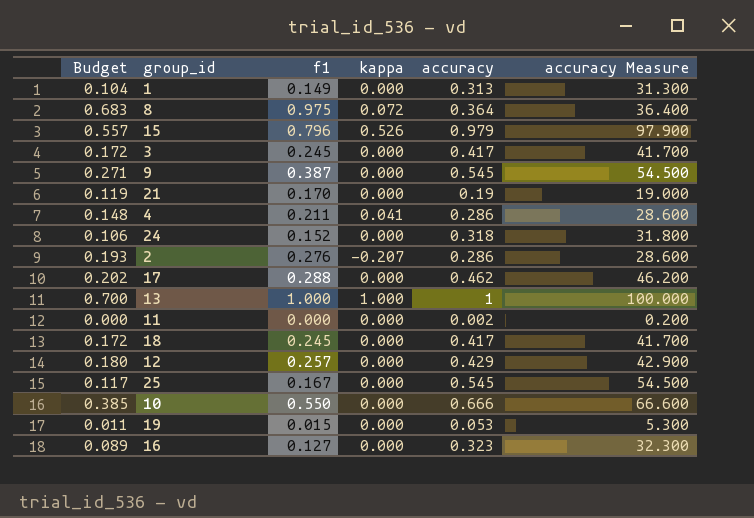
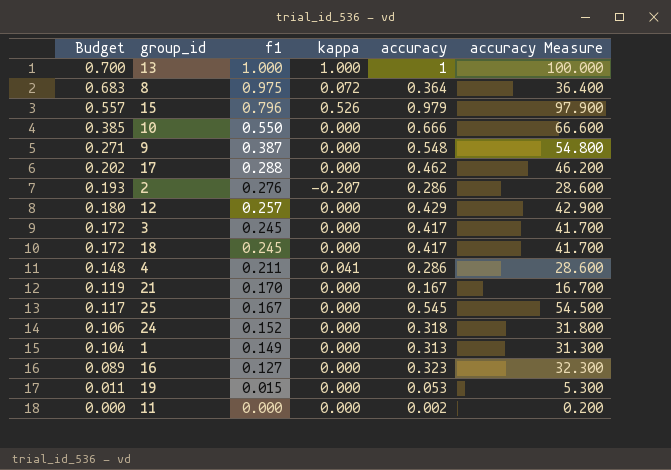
row order: none -> Budget descending
9 | accuracy: 0.545 -> 0.548
9 | accuracy Measure: 54.500 -> 54.800
21 | accuracy: 0.19 -> 0.167
21 | accuracy Measure: 19.000 -> 16.700

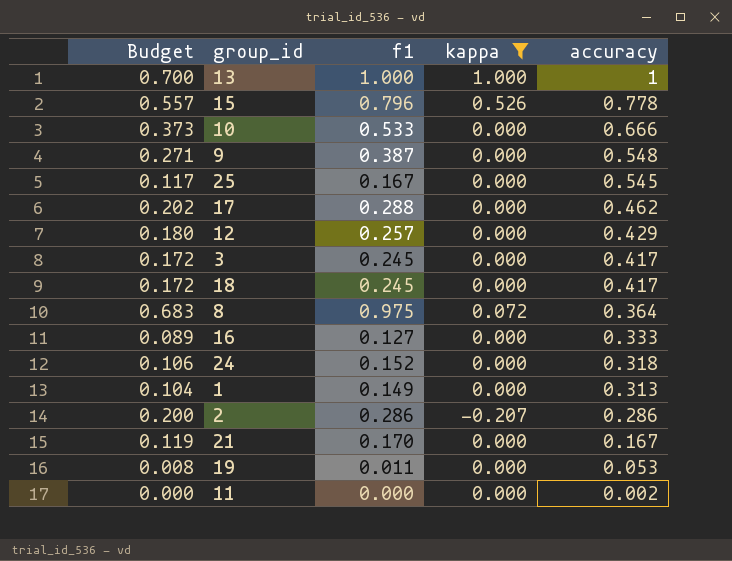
filter: none -> kappa != 0.041
row order: Budget descending -> accuracy descending
column accuracy Measure | formula: [accuracy] * 100 -> none
15 | accuracy: 0.979 -> 0.778
10 | Budget: 0.385 -> 0.373
10 | f1: 0.550 -> 0.533
16 | accuracy: 0.323 -> 0.333
2 | Budget: 0.193 -> 0.200
2 | f1: 0.276 -> 0.286
19 | Budget: 0.011 -> 0.008
19 | f1: 0.015 -> 0.011

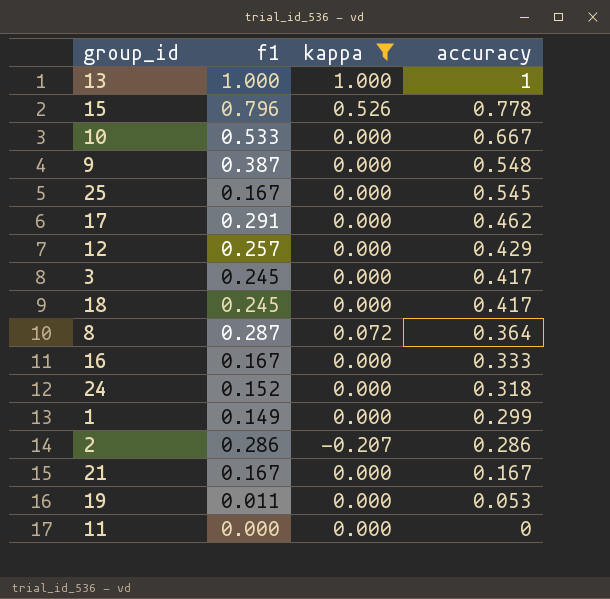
column Budget | formula: [f1] * 0.7 -> none
10 | accuracy: 0.666 -> 0.667
17 | f1: 0.288 -> 0.291
8 | f1: 0.975 -> 0.287
16 | f1: 0.127 -> 0.167
1 | accuracy: 0.313 -> 0.299
21 | f1: 0.170 -> 0.167
11 | accuracy: 0.002 -> 0

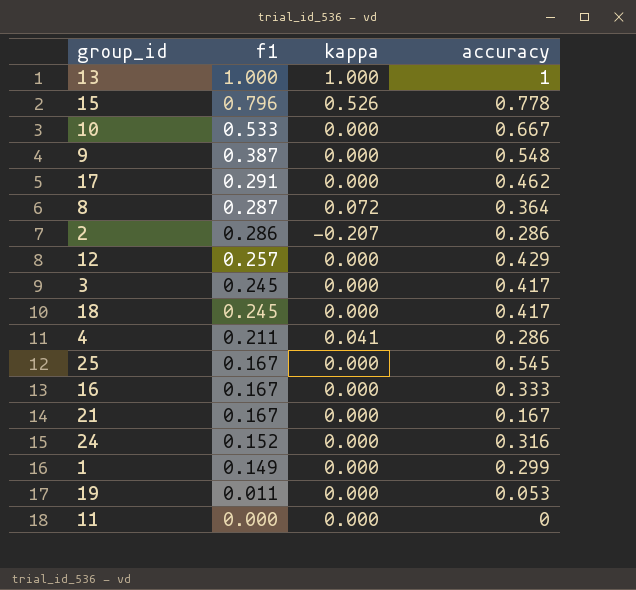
filter: kappa != 0.041 -> none
row order: accuracy descending -> f1 descending
24 | accuracy: 0.318 -> 0.316

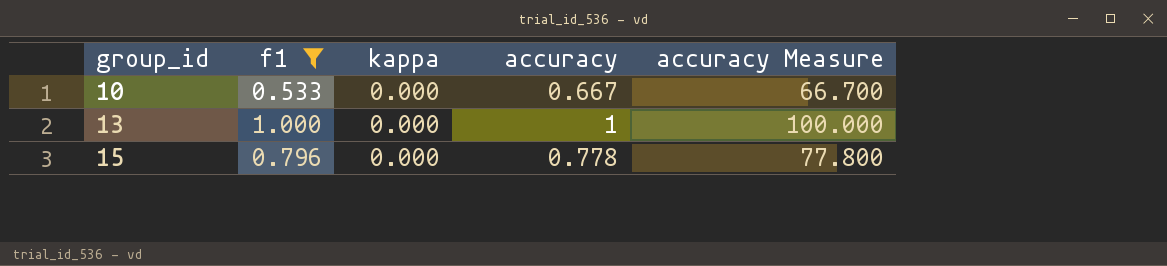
filter: none -> f1 >= 0.533
row order: f1 descending -> group_id ascending
column accuracy Measure | formula: none -> [accuracy] * 100
13 | kappa: 1.000 -> 0.000
15 | kappa: 0.526 -> 0.000

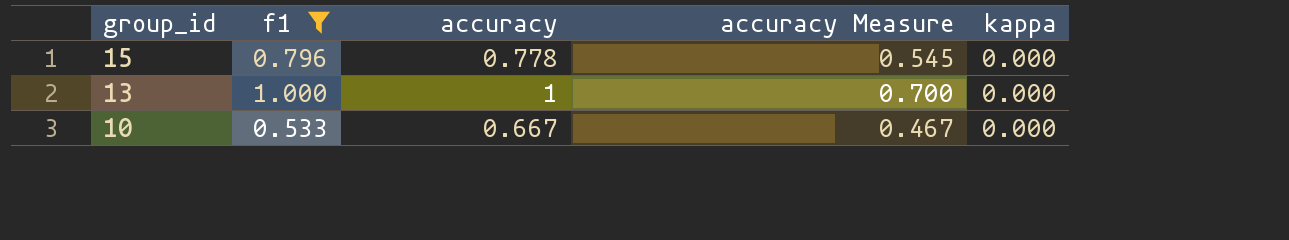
row order: group_id ascending -> group_id descending
column accuracy Measure | formula: [accuracy] * 100 -> [accuracy] * 0.7
column kappa | position: 3 -> 5

